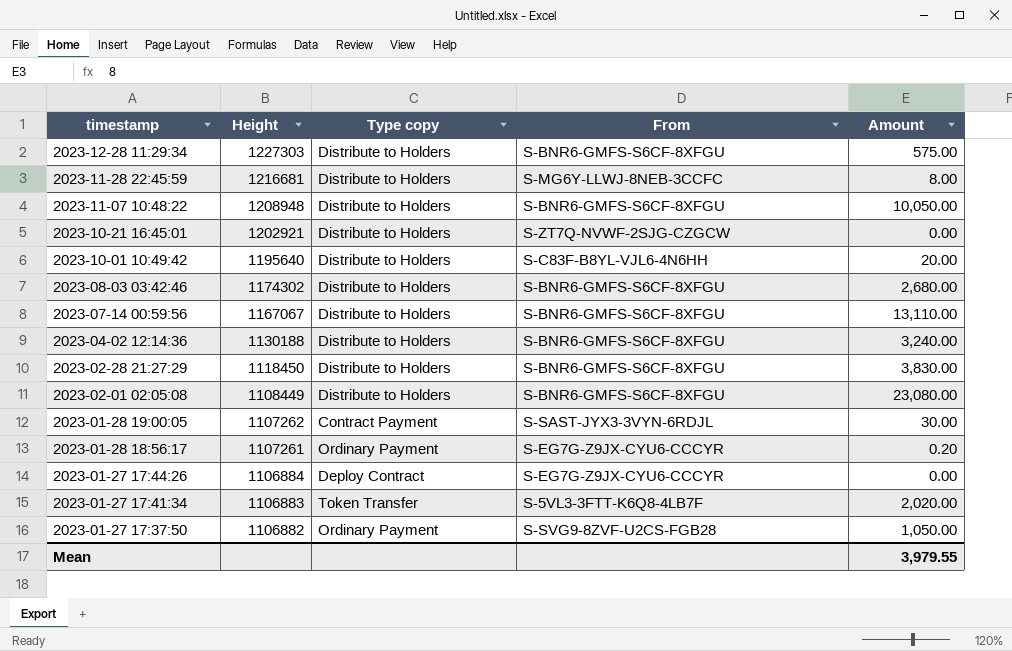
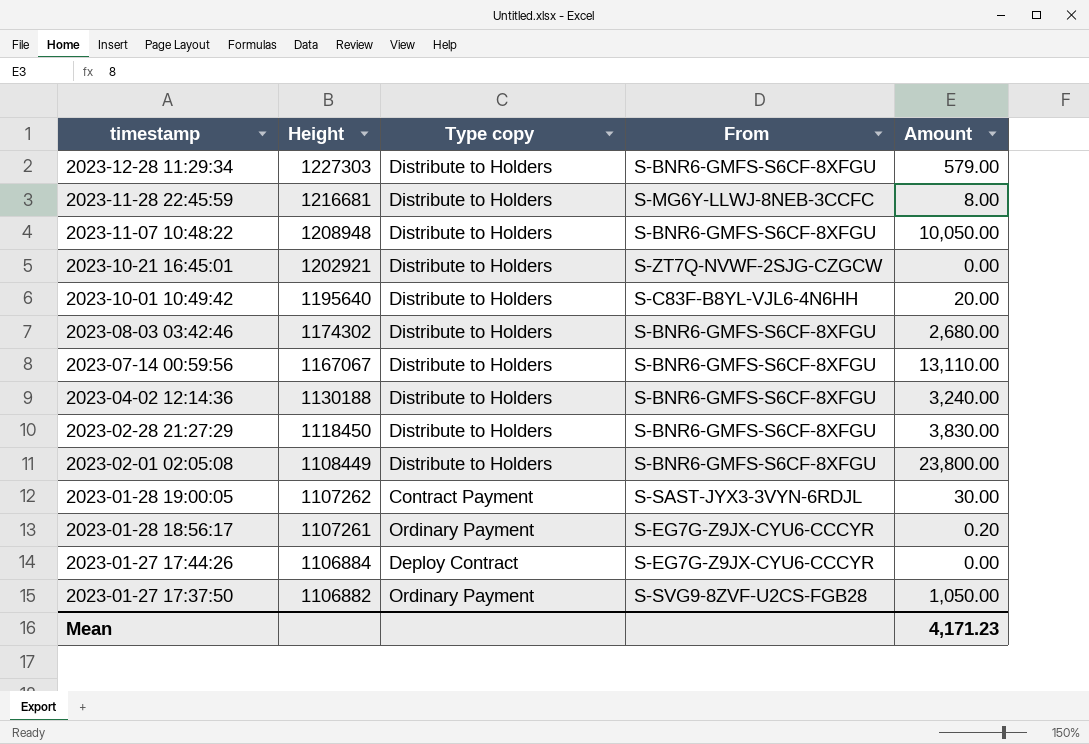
row 2023-01-27 17:41:34: 1106883 | Token Transfer | S-5VL3-3FTT-K6Q8-4LB7F | 2,020.00 -> none
2023-12-28 11:29:34 | Amount: 575.00 -> 579.00
2023-02-01 02:05:08 | Amount: 23,080.00 -> 23,800.00
Mean | Amount: 3,979.55 -> 4,171.23

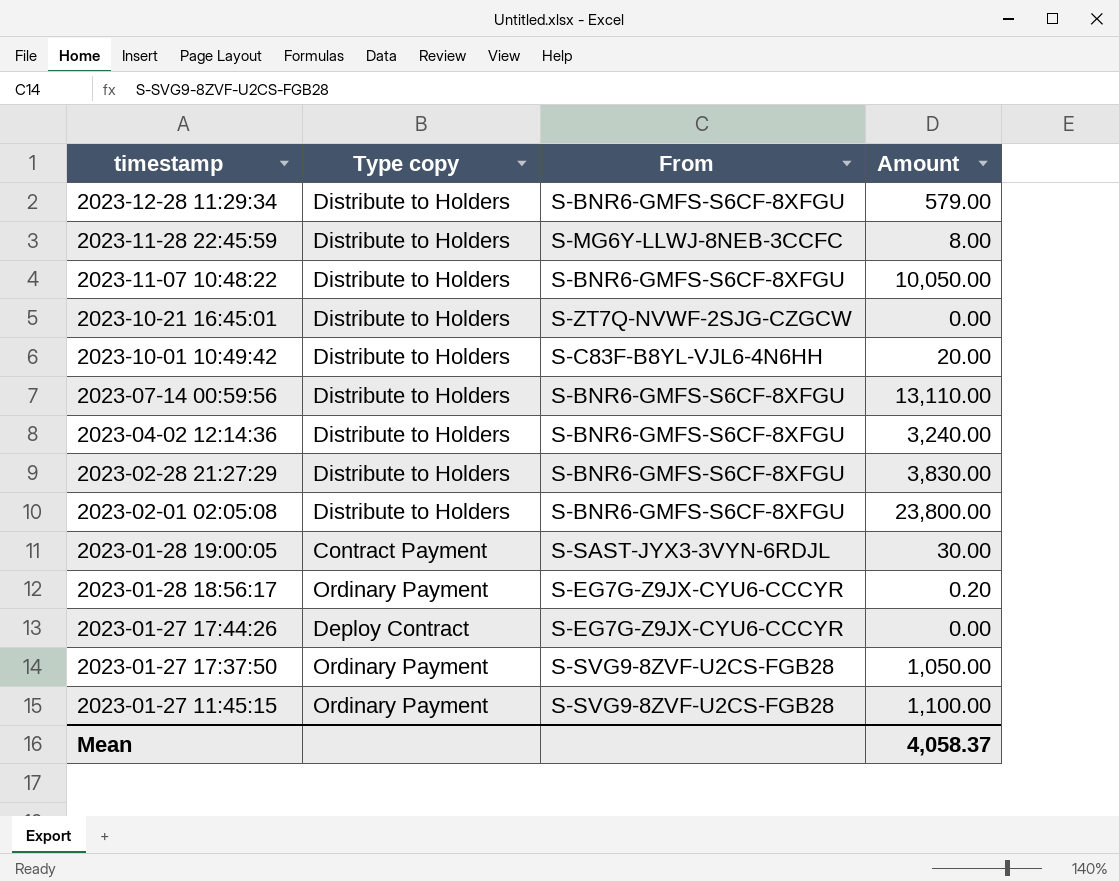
column Height | position: 2 -> none
row 2023-08-03 03:42:46: 1174302 | Distribute to Holders | S-BNR6-GMFS-S6CF-8XFGU | 2,680.00 -> none
row 2023-01-27 11:45:15: none -> Ordinary Payment | S-SVG9-8ZVF-U2CS-FGB28 | 1,100.00
Mean | Amount: 4,171.23 -> 4,058.37

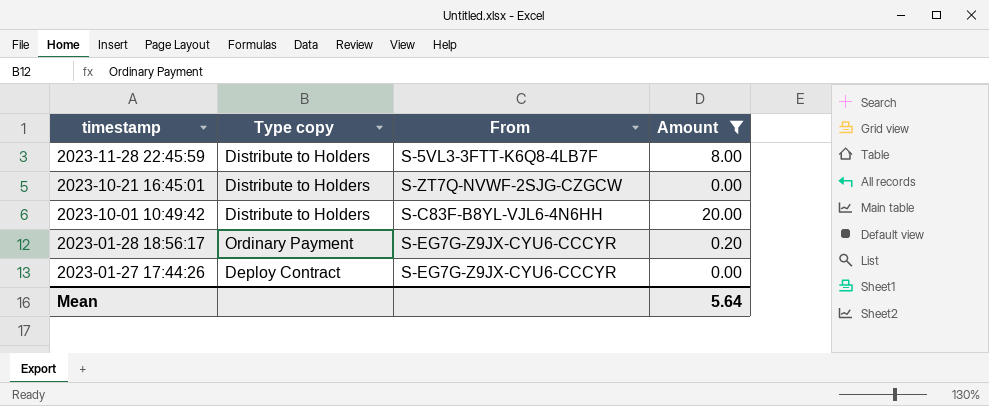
filter: none -> Amount <= 20.00
2023-11-28 22:45:59 | From: S-MG6Y-LLWJ-8NEB-3CCFC -> S-5VL3-3FTT-K6Q8-4LB7F
Mean | Amount: 4,058.37 -> 5.64

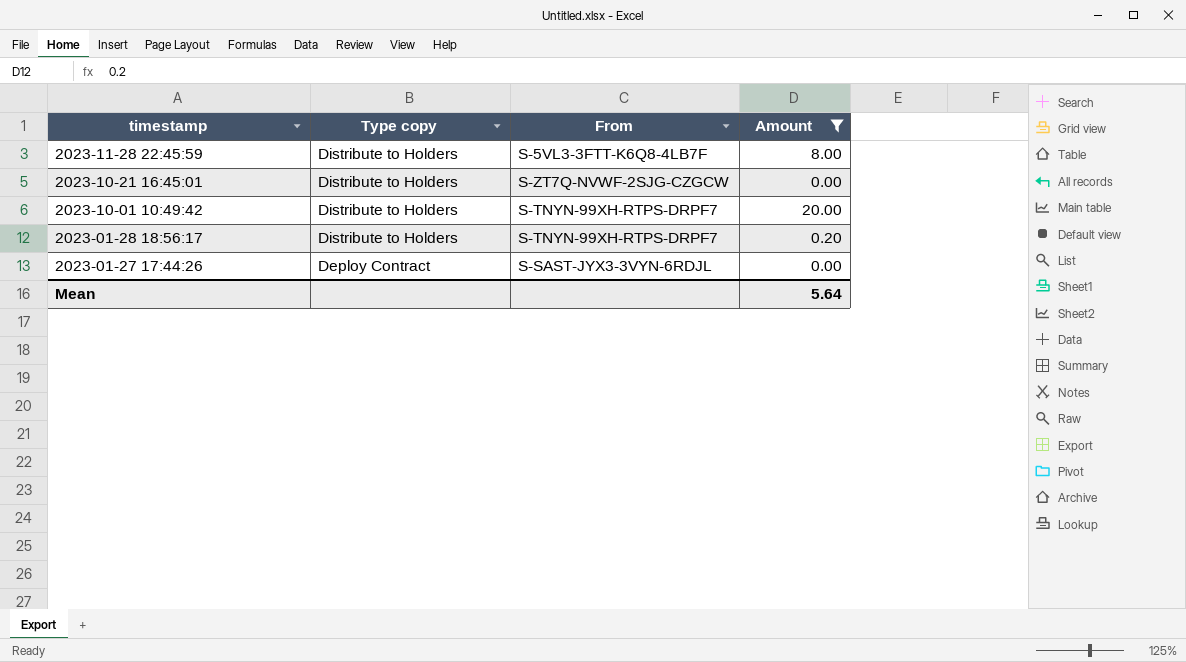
2023-10-01 10:49:42 | From: S-C83F-B8YL-VJL6-4N6HH -> S-TNYN-99XH-RTPS-DRPF7
2023-01-28 18:56:17 | Type copy: Ordinary Payment -> Distribute to Holders
2023-01-28 18:56:17 | From: S-EG7G-Z9JX-CYU6-CCCYR -> S-TNYN-99XH-RTPS-DRPF7
2023-01-27 17:44:26 | From: S-EG7G-Z9JX-CYU6-CCCYR -> S-SAST-JYX3-3VYN-6RDJL

